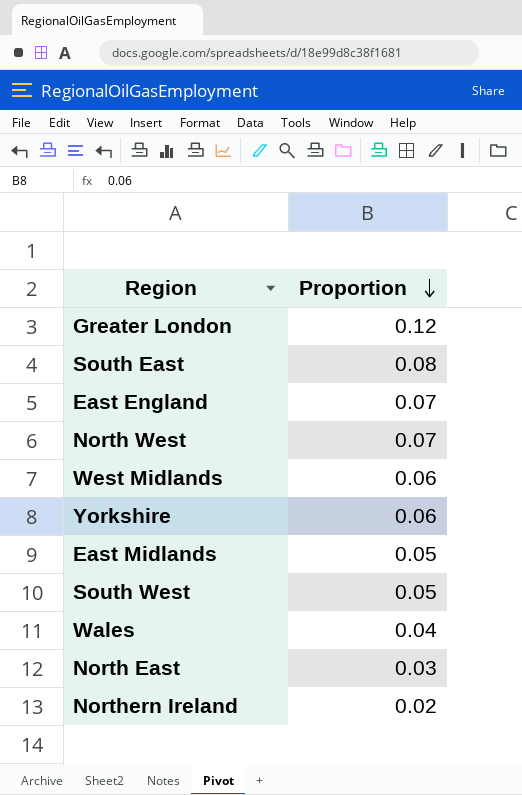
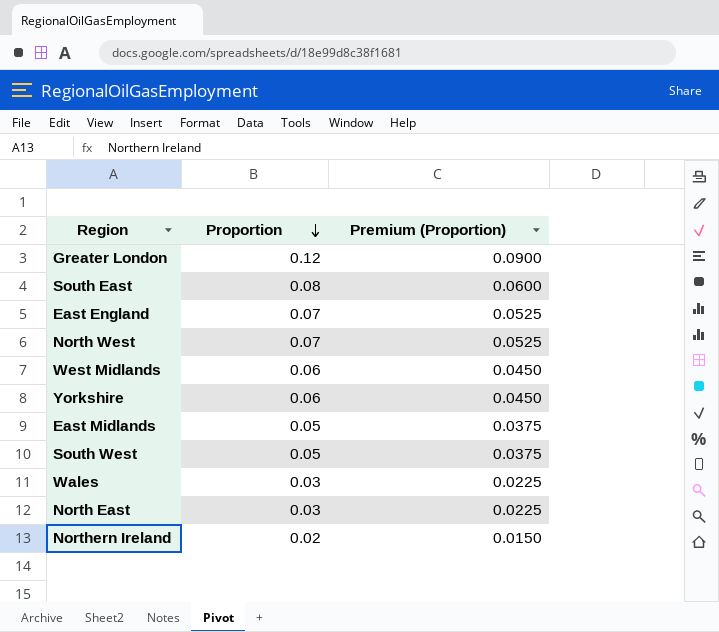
column Premium (Proportion) | formula: none -> [Proportion] * 0.75
Wales | Proportion: 0.04 -> 0.03

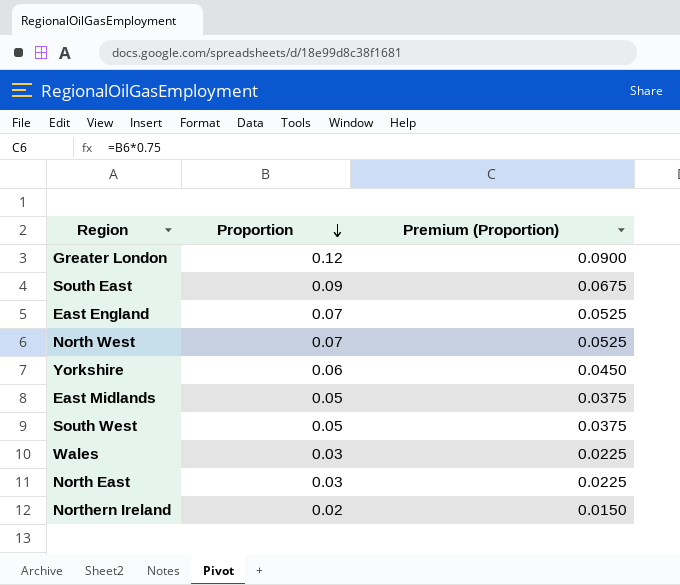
row West Midlands: 0.06 | 0.0450 -> none
South East | Proportion: 0.08 -> 0.09
South East | Premium (Proportion): 0.0600 -> 0.0675

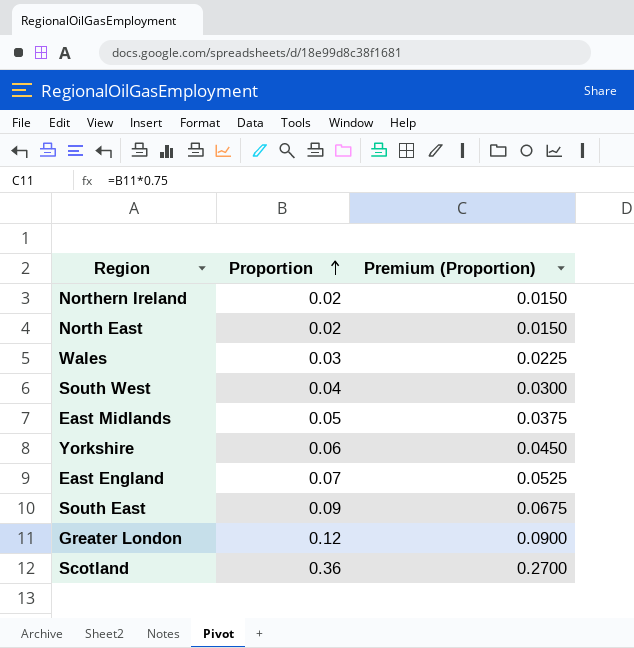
row order: Proportion descending -> Proportion ascending
row North West: 0.07 | 0.0525 -> none
North East | Proportion: 0.03 -> 0.02
North East | Premium (Proportion): 0.0225 -> 0.0150
South West | Proportion: 0.05 -> 0.04
South West | Premium (Proportion): 0.0375 -> 0.0300
row Scotland: none -> 0.36 | 0.2700

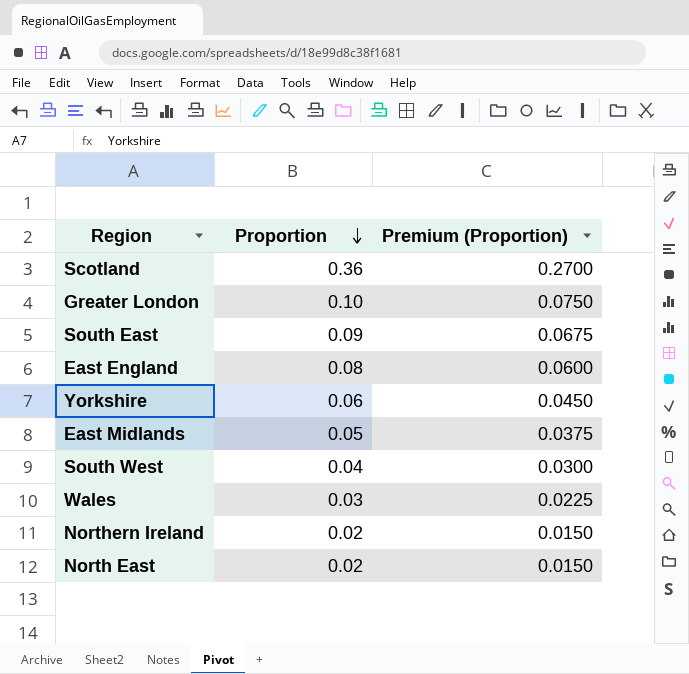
row order: Proportion ascending -> Proportion descending
Greater London | Proportion: 0.12 -> 0.10
Greater London | Premium (Proportion): 0.0900 -> 0.0750
East England | Proportion: 0.07 -> 0.08
East England | Premium (Proportion): 0.0525 -> 0.0600

